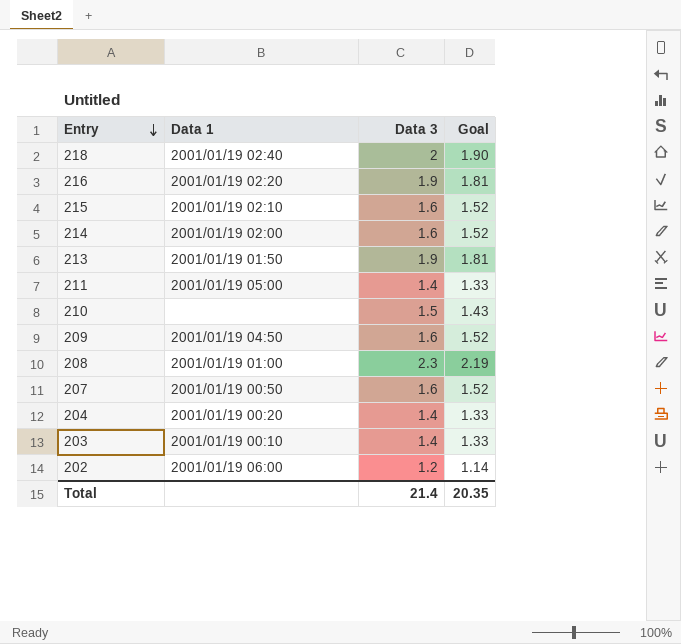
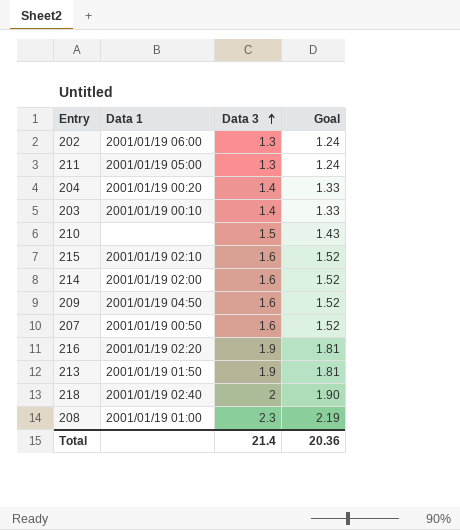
row order: Entry descending -> Data 3 ascending
202 | Data 3: 1.2 -> 1.3
202 | Goal: 1.14 -> 1.24
211 | Data 3: 1.4 -> 1.3
211 | Goal: 1.33 -> 1.24
Total | Goal: 20.35 -> 20.36

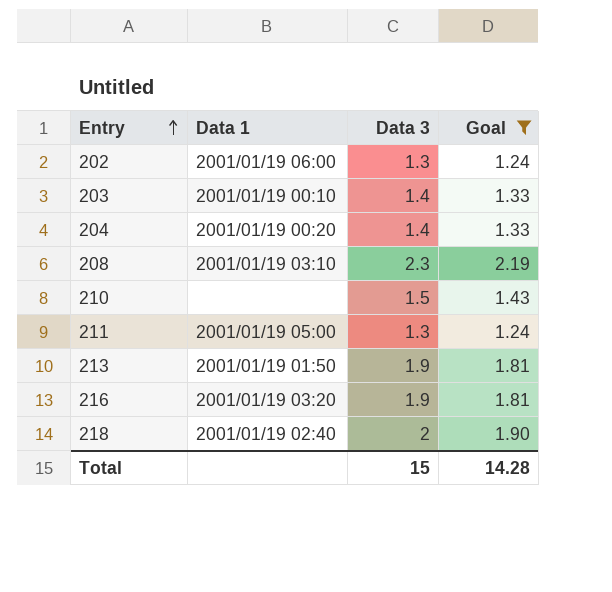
filter: none -> Goal != 1.52
row order: Data 3 ascending -> Entry ascending
208 | Data 1: 2001/01/19 01:00 -> 2001/01/19 03:10
216 | Data 1: 2001/01/19 02:20 -> 2001/01/19 03:20
Total | Data 3: 21.4 -> 15
Total | Goal: 20.36 -> 14.28

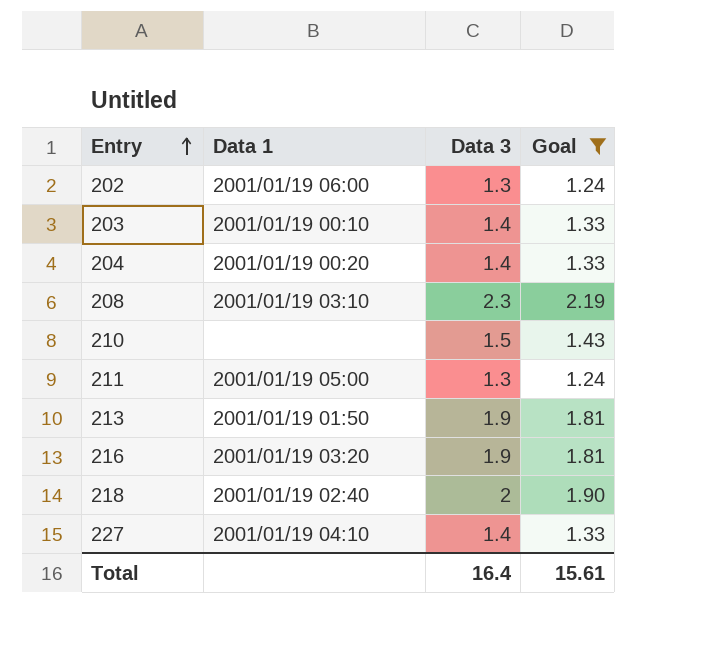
row 227: none -> 2001/01/19 04:10 | 1.4 | 1.33
Total | Data 3: 15 -> 16.4
Total | Goal: 14.28 -> 15.61

